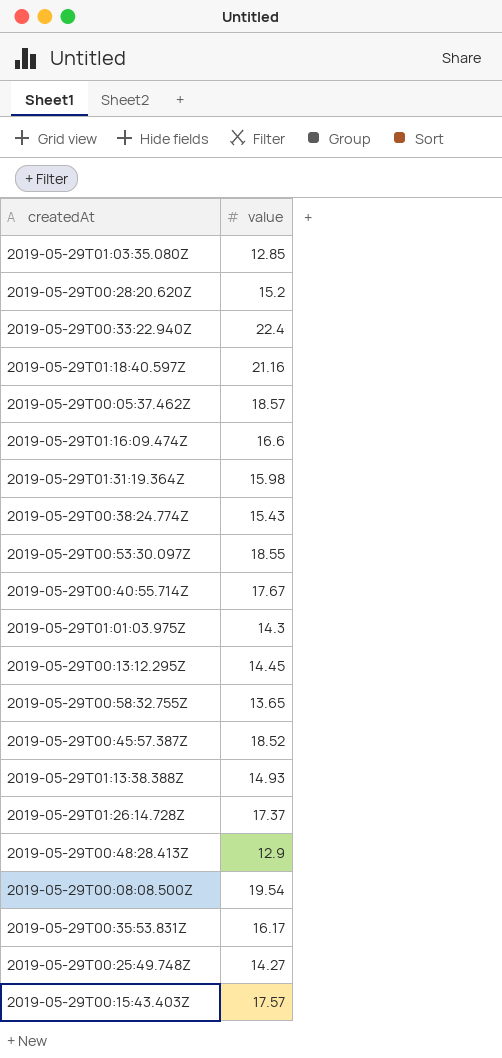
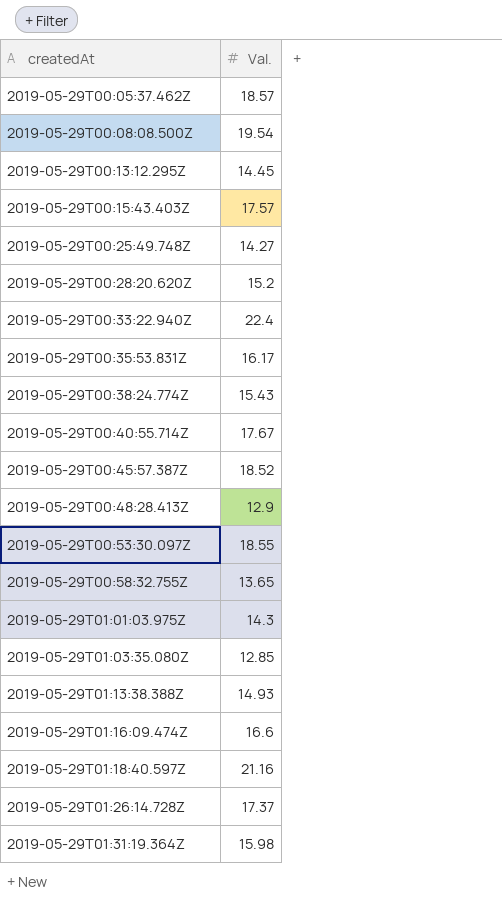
row order: none -> createdAt ascending
column name: value -> Val.

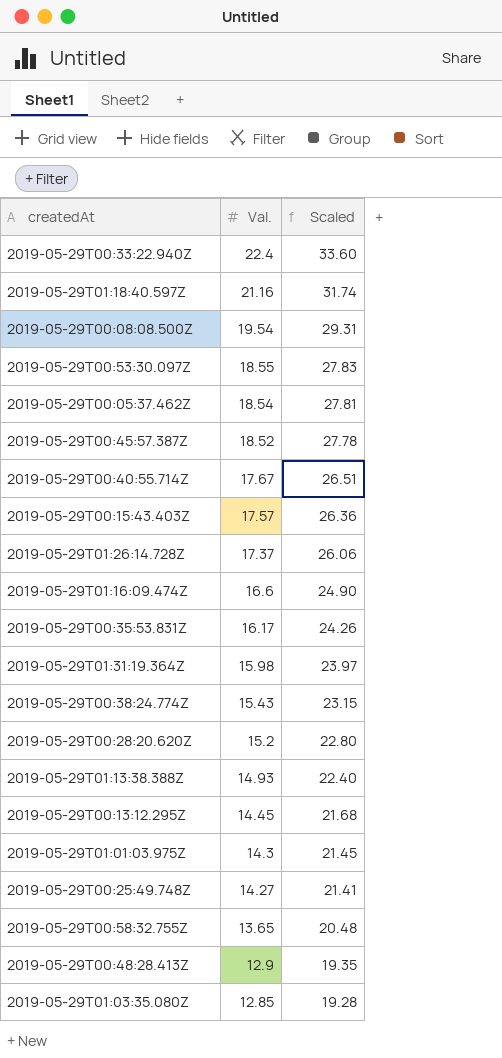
row order: createdAt ascending -> Val. descending
column Scaled | formula: none -> [Val.] * 1.5
2019-05-29T00:05:37.462Z | Val.: 18.57 -> 18.54

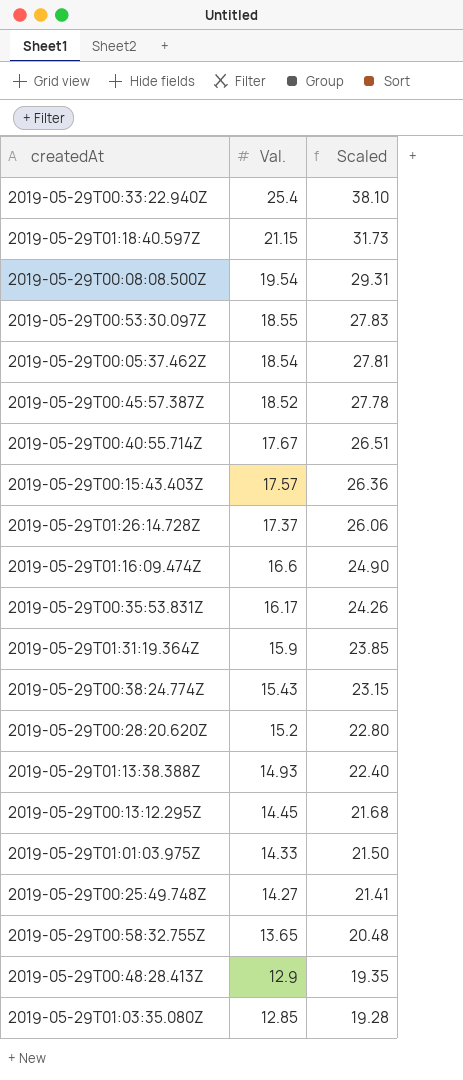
2019-05-29T00:33:22.940Z | Val.: 22.4 -> 25.4
2019-05-29T00:33:22.940Z | Scaled: 33.60 -> 38.10
2019-05-29T01:18:40.597Z | Val.: 21.16 -> 21.15
2019-05-29T01:18:40.597Z | Scaled: 31.74 -> 31.73
2019-05-29T01:31:19.364Z | Val.: 15.98 -> 15.9
2019-05-29T01:31:19.364Z | Scaled: 23.97 -> 23.85
2019-05-29T01:01:03.975Z | Val.: 14.3 -> 14.33
2019-05-29T01:01:03.975Z | Scaled: 21.45 -> 21.50

